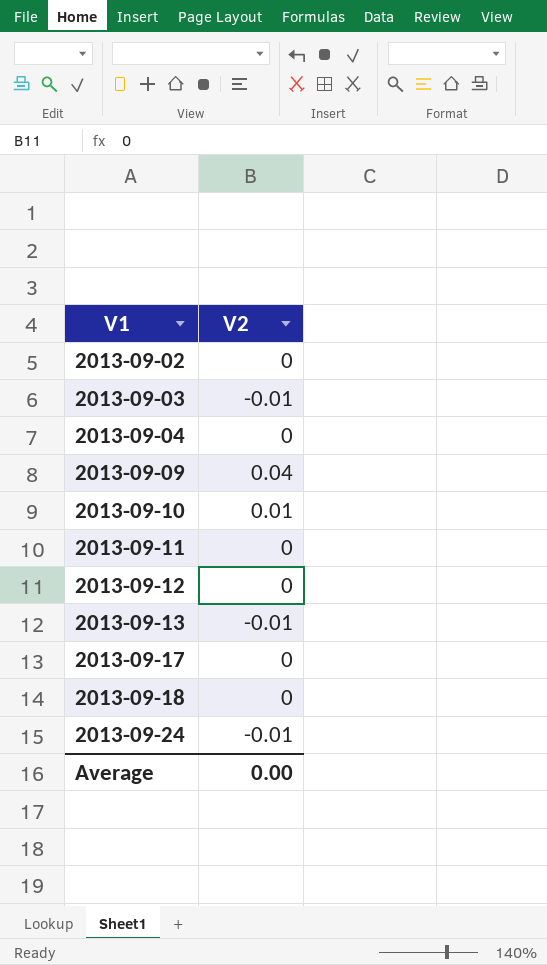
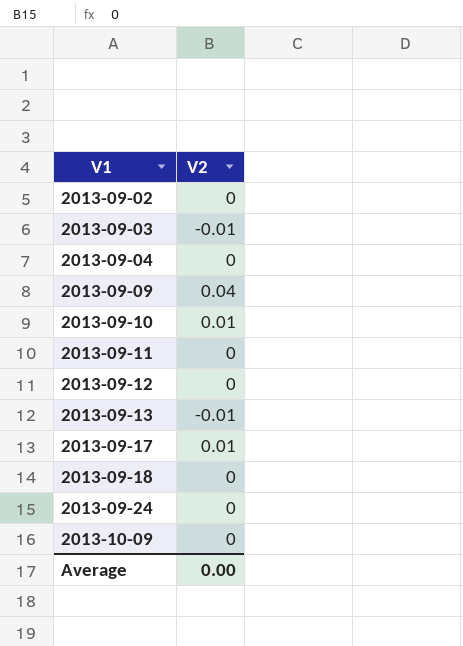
2013-09-17 | V2: 0 -> 0.01
2013-09-24 | V2: -0.01 -> 0
row 2013-10-09: none -> 0

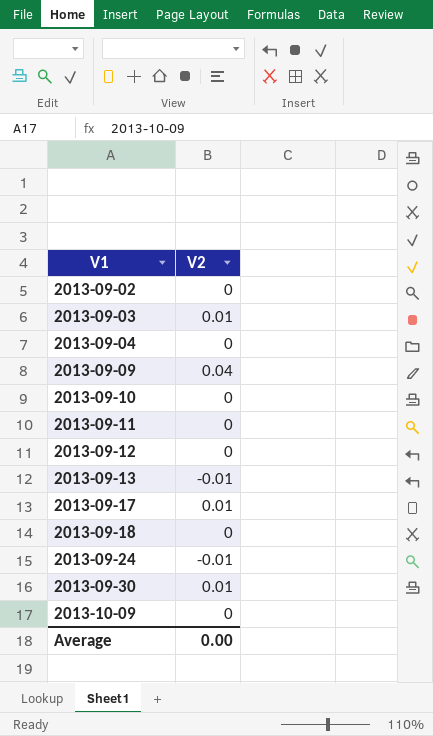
2013-09-03 | V2: -0.01 -> 0.01
2013-09-10 | V2: 0.01 -> 0
2013-09-24 | V2: 0 -> -0.01
row 2013-09-30: none -> 0.01

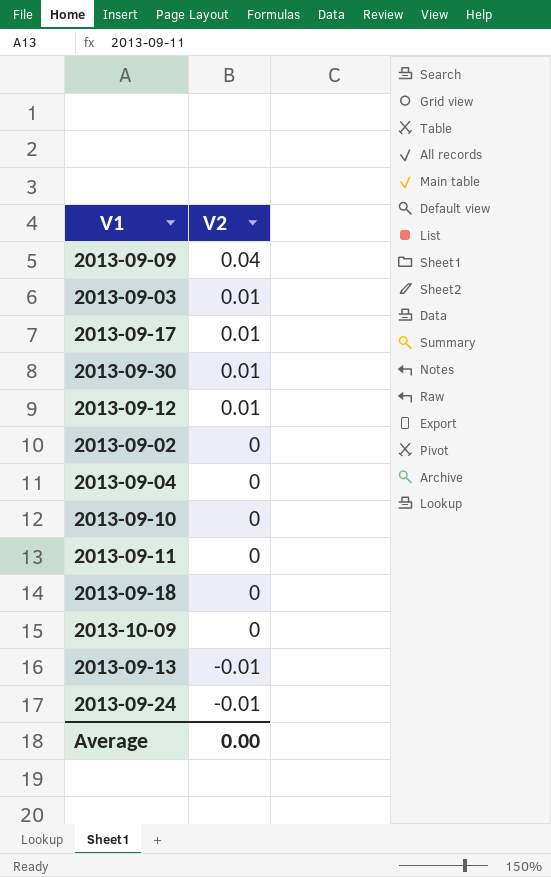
row order: V1 ascending -> V2 descending
2013-09-12 | V2: 0 -> 0.01

